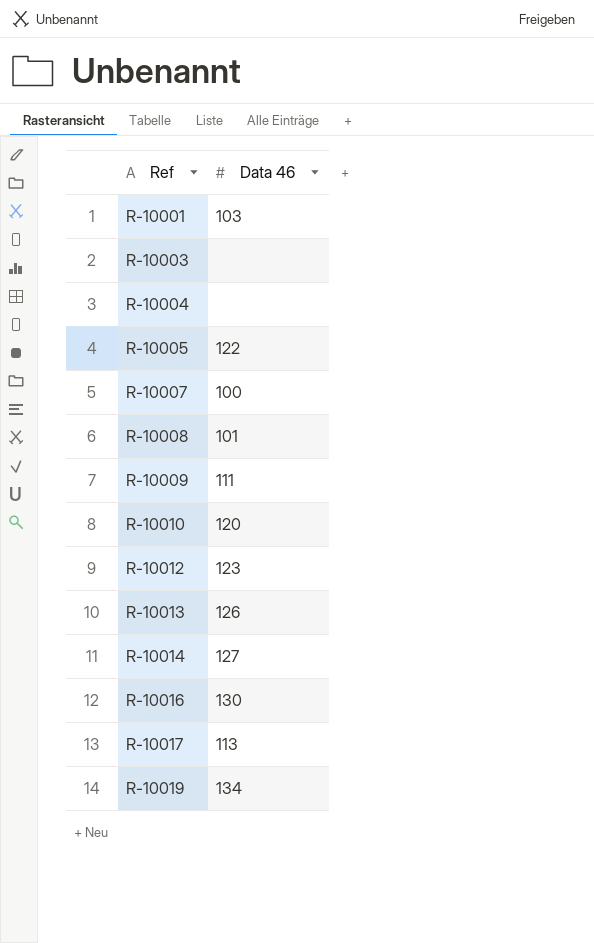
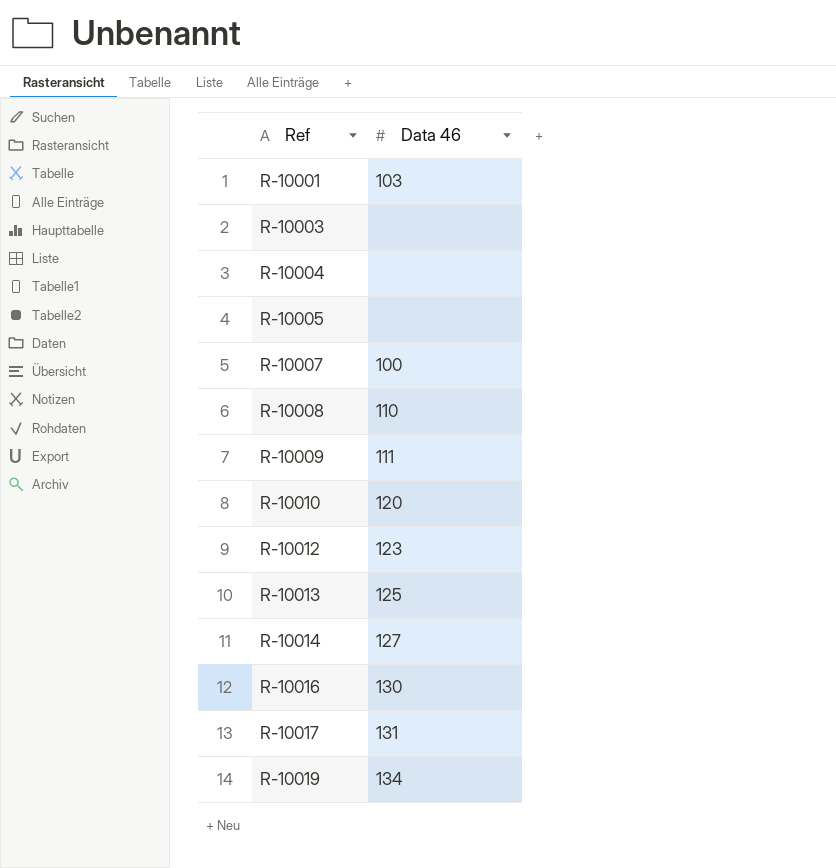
R-10005 | Data 46: 122 -> none
R-10008 | Data 46: 101 -> 110
R-10013 | Data 46: 126 -> 125
R-10017 | Data 46: 113 -> 131

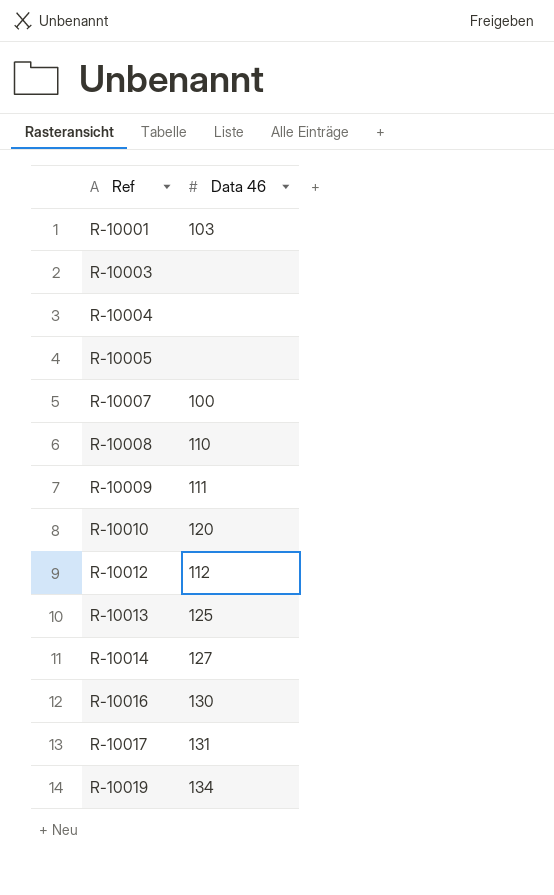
R-10012 | Data 46: 123 -> 112

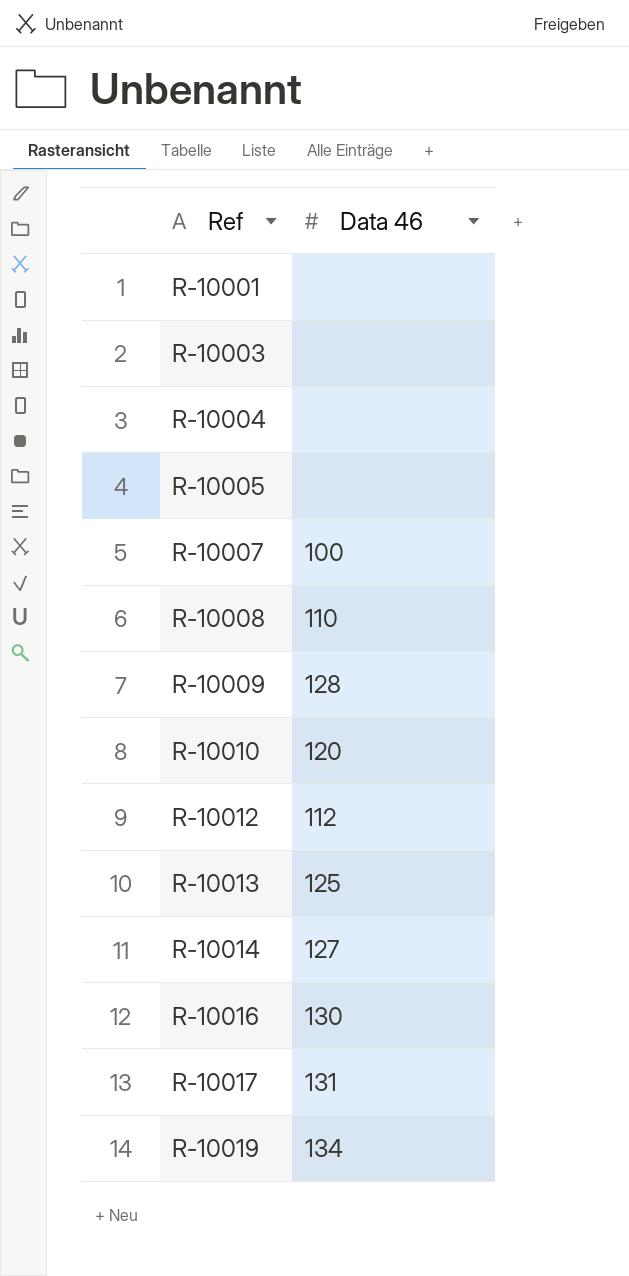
R-10001 | Data 46: 103 -> none
R-10009 | Data 46: 111 -> 128

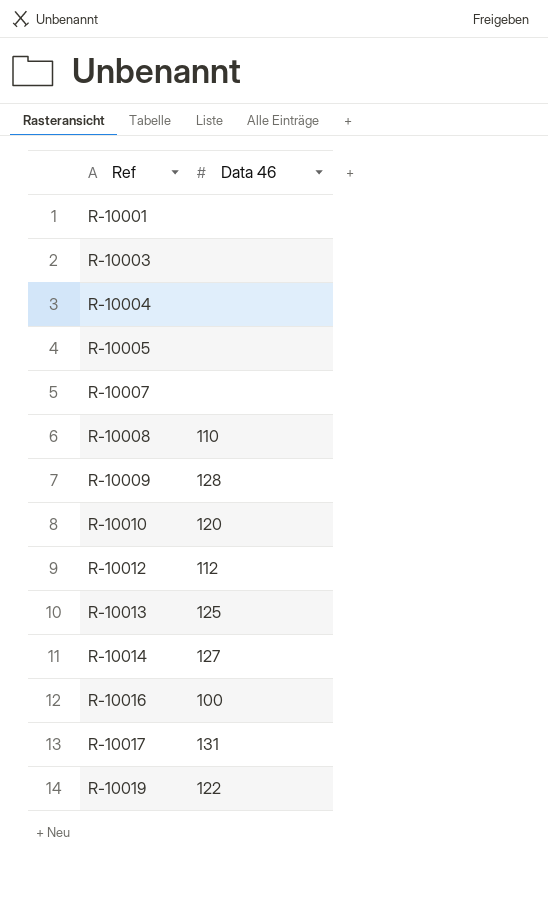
R-10007 | Data 46: 100 -> none
R-10016 | Data 46: 130 -> 100
R-10019 | Data 46: 134 -> 122

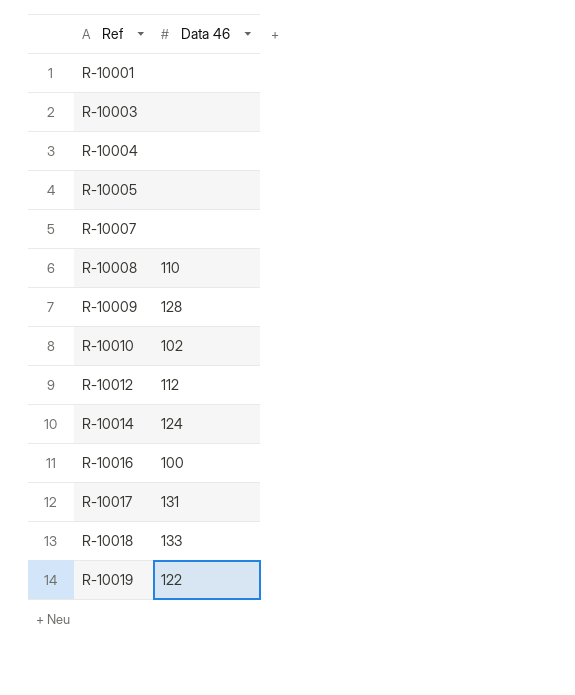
row R-10013: 125 -> none
R-10010 | Data 46: 120 -> 102
R-10014 | Data 46: 127 -> 124
row R-10018: none -> 133

